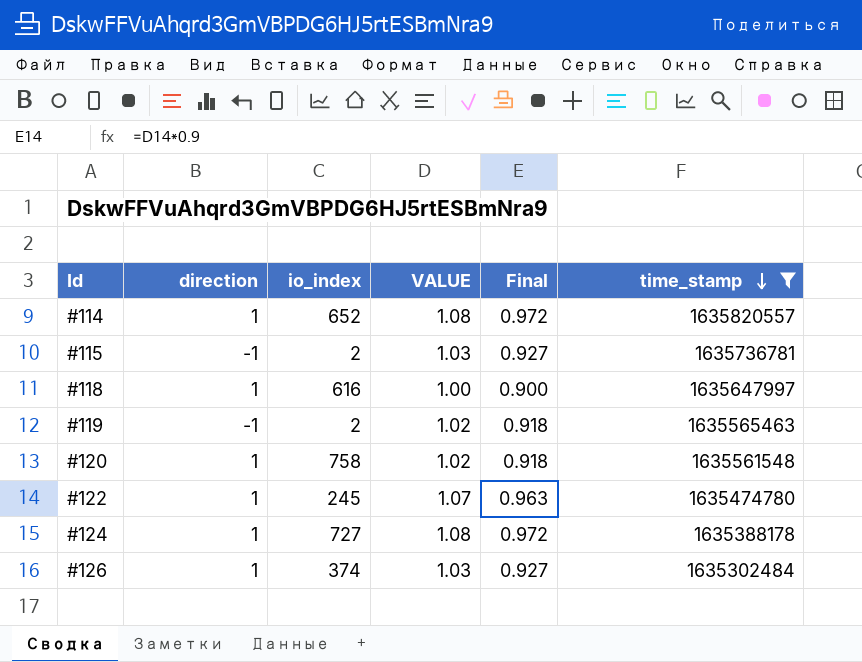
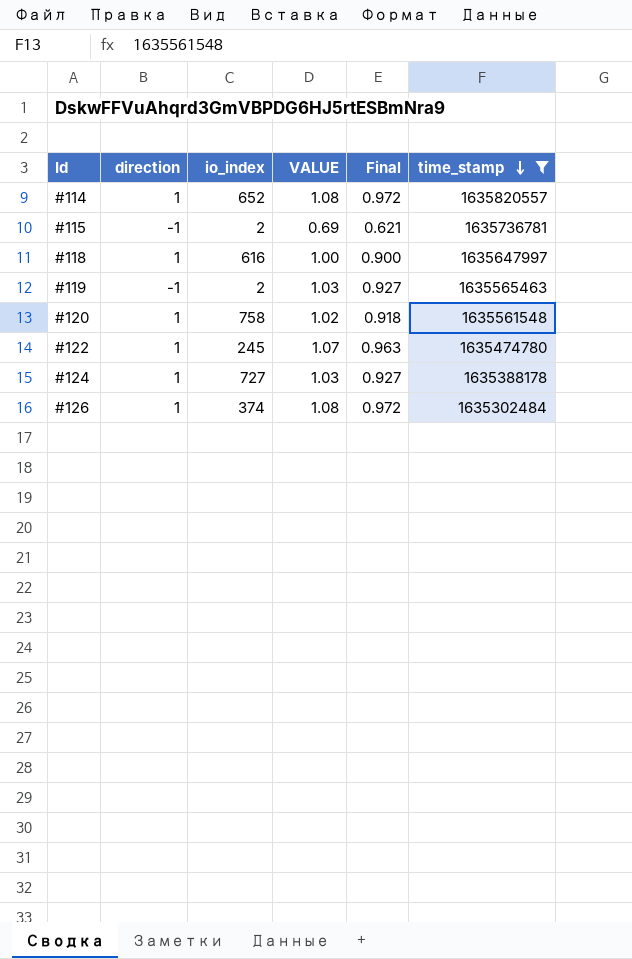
#115 | VALUE: 1.03 -> 0.69
#115 | Final: 0.927 -> 0.621
#119 | VALUE: 1.02 -> 1.03
#119 | Final: 0.918 -> 0.927
#124 | VALUE: 1.08 -> 1.03
#124 | Final: 0.972 -> 0.927
#126 | VALUE: 1.03 -> 1.08
#126 | Final: 0.927 -> 0.972

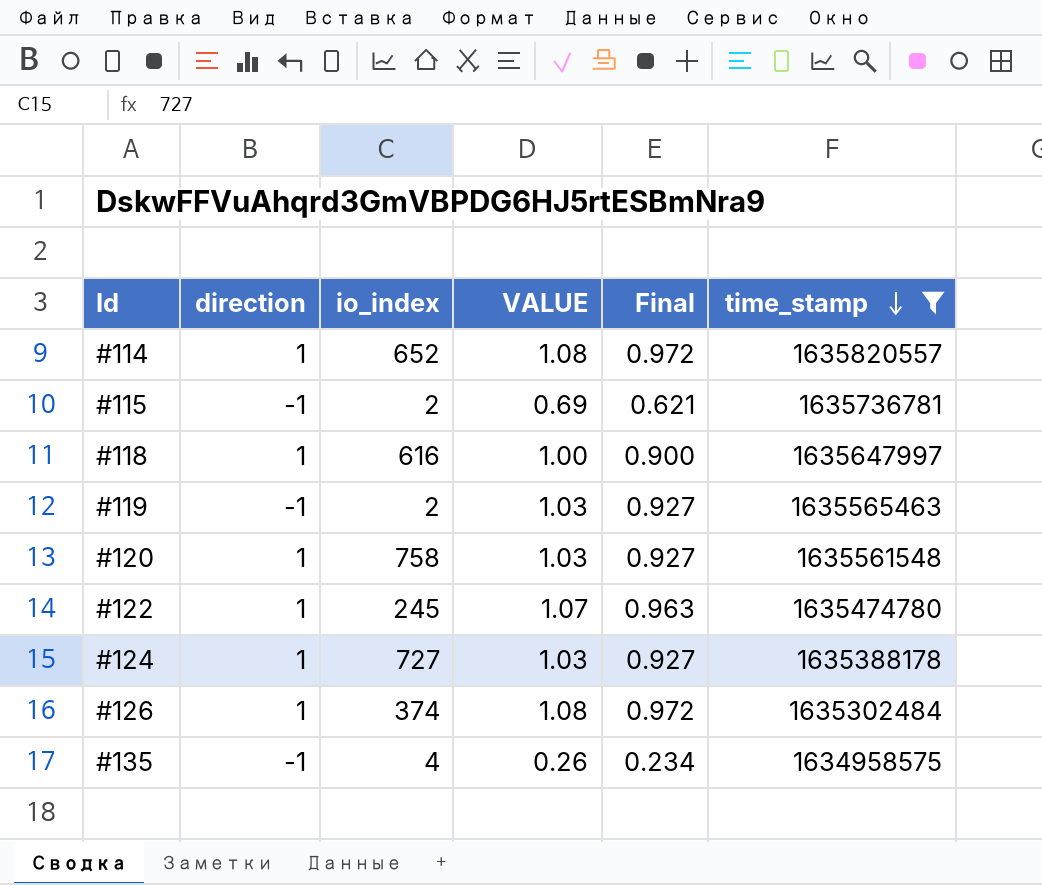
#120 | VALUE: 1.02 -> 1.03
#120 | Final: 0.918 -> 0.927
row #135: none -> -1 | 4 | 0.26 | 0.234 | 1634958575

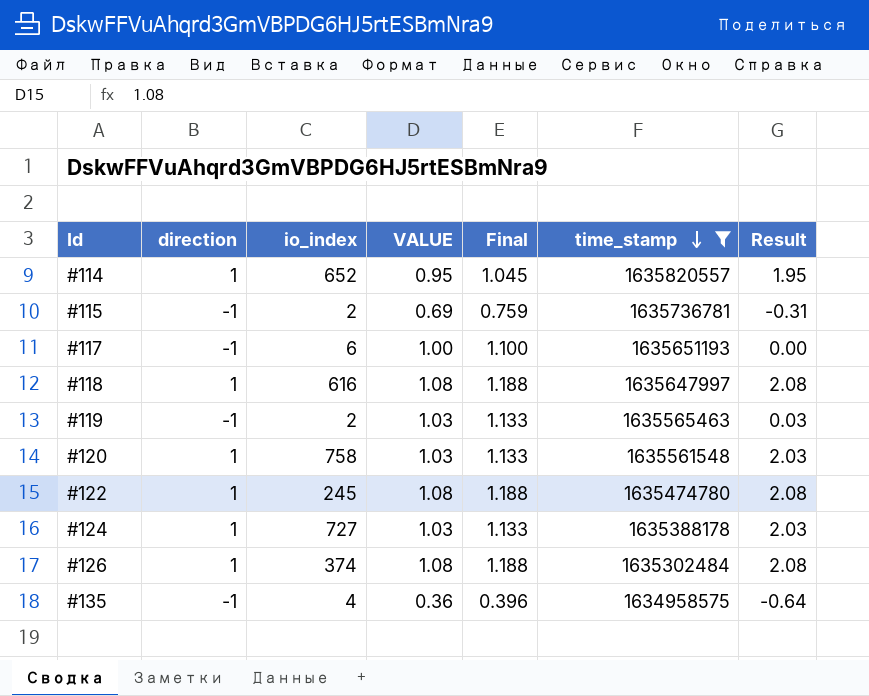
column Final | formula: [VALUE] * 0.9 -> [VALUE] * 1.1
column Result | formula: none -> [direction] + [VALUE]
#114 | VALUE: 1.08 -> 0.95
row #117: none -> -1 | 6 | 1.00 | 1.100 | 1635651193 | 0.00
#118 | VALUE: 1.00 -> 1.08
#122 | VALUE: 1.07 -> 1.08
#135 | VALUE: 0.26 -> 0.36

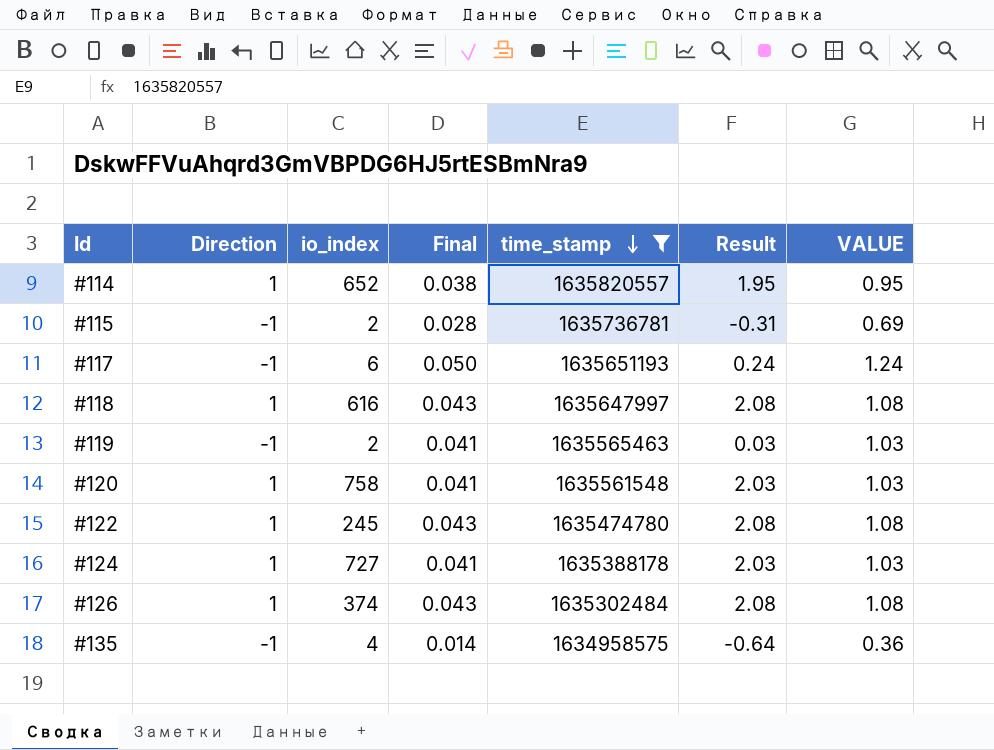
column name: direction -> Direction
column Final | formula: [VALUE] * 1.1 -> [VALUE] * 0.04
column VALUE | position: 4 -> 7
#117 | Result: 0.00 -> 0.24
#117 | VALUE: 1.00 -> 1.24

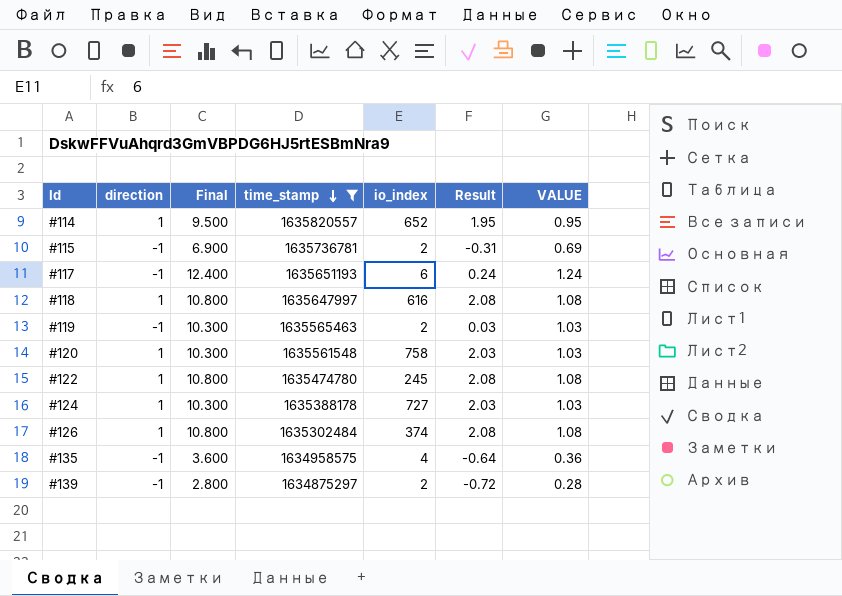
column name: Direction -> direction
column Final | formula: [VALUE] * 0.04 -> [VALUE] * 10
column io_index | position: 3 -> 5
row #139: none -> -1 | 2.800 | 1634875297 | 2 | -0.72 | 0.28

